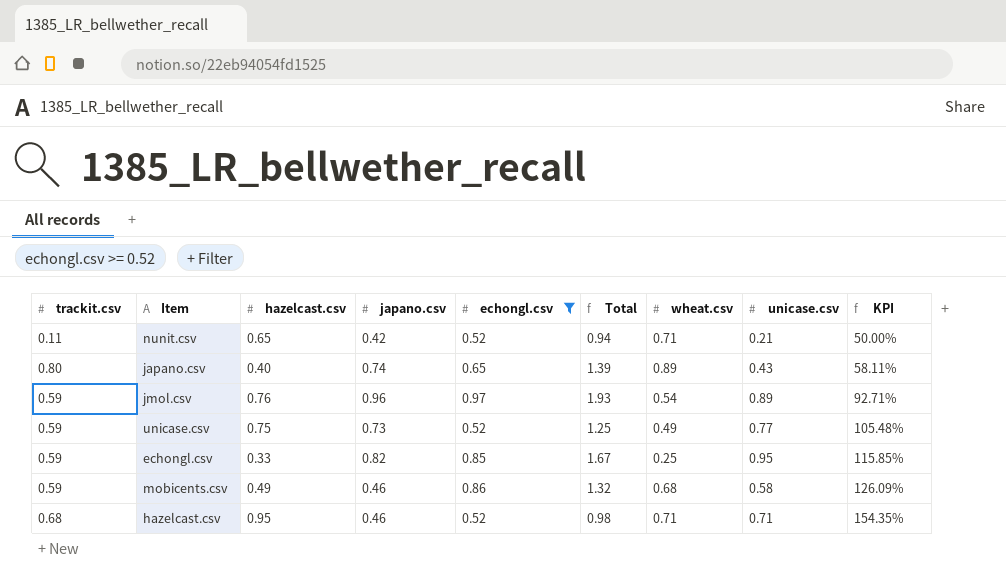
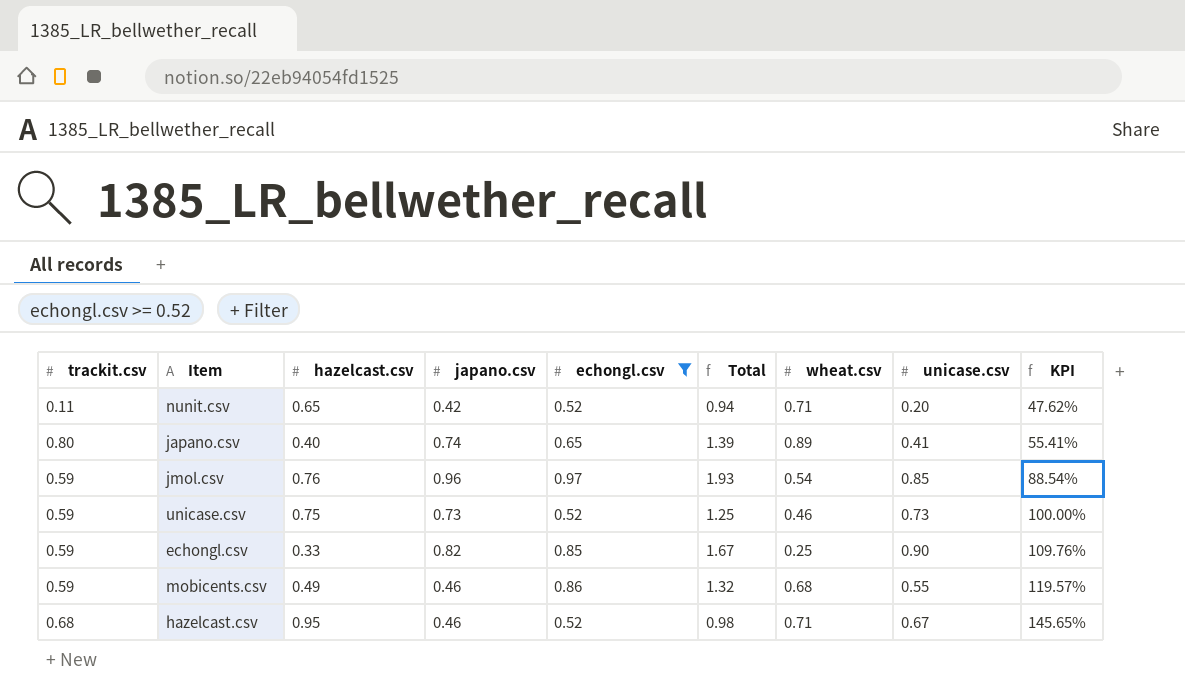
nunit.csv | unicase.csv: 0.21 -> 0.20
nunit.csv | KPI: 50.00% -> 47.62%
japano.csv | unicase.csv: 0.43 -> 0.41
japano.csv | KPI: 58.11% -> 55.41%
jmol.csv | unicase.csv: 0.89 -> 0.85
jmol.csv | KPI: 92.71% -> 88.54%
unicase.csv | wheat.csv: 0.49 -> 0.46
unicase.csv | unicase.csv: 0.77 -> 0.73
unicase.csv | KPI: 105.48% -> 100.00%
echongl.csv | unicase.csv: 0.95 -> 0.90
echongl.csv | KPI: 115.85% -> 109.76%
mobicents.csv | unicase.csv: 0.58 -> 0.55
mobicents.csv | KPI: 126.09% -> 119.57%
hazelcast.csv | unicase.csv: 0.71 -> 0.67
hazelcast.csv | KPI: 154.35% -> 145.65%

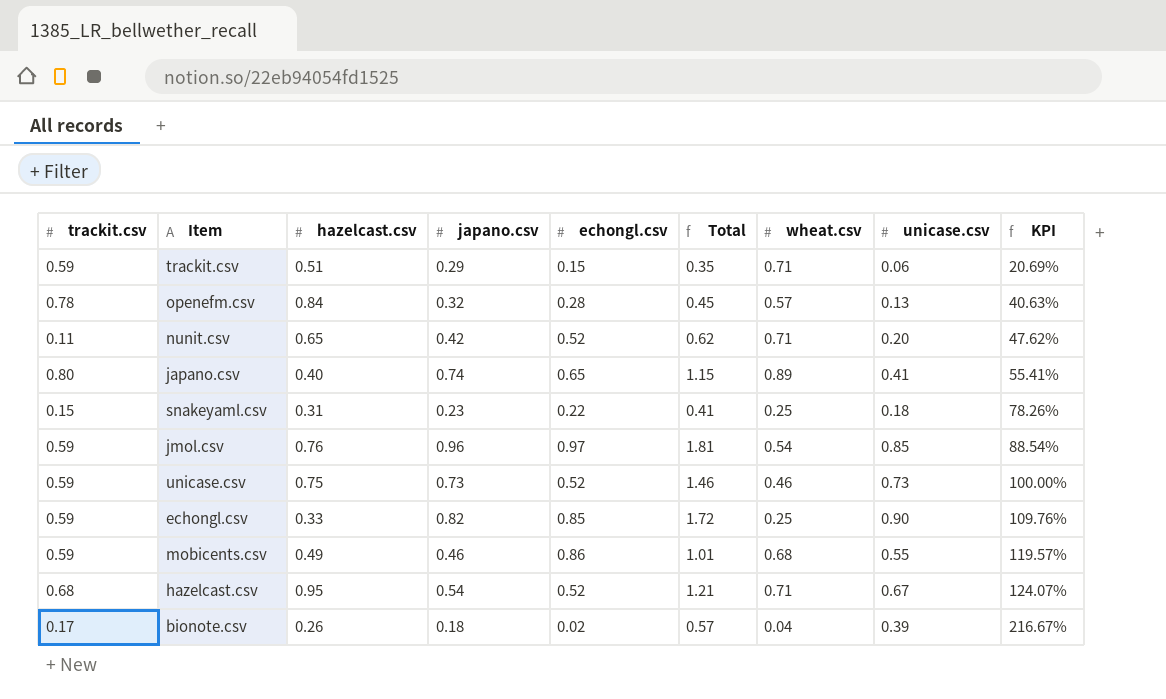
filter: echongl.csv >= 0.52 -> none
column Total | formula: [japano.csv] + [echongl.csv] -> [japano.csv] + [unicase.csv]
hazelcast.csv | japano.csv: 0.46 -> 0.54
hazelcast.csv | KPI: 145.65% -> 124.07%

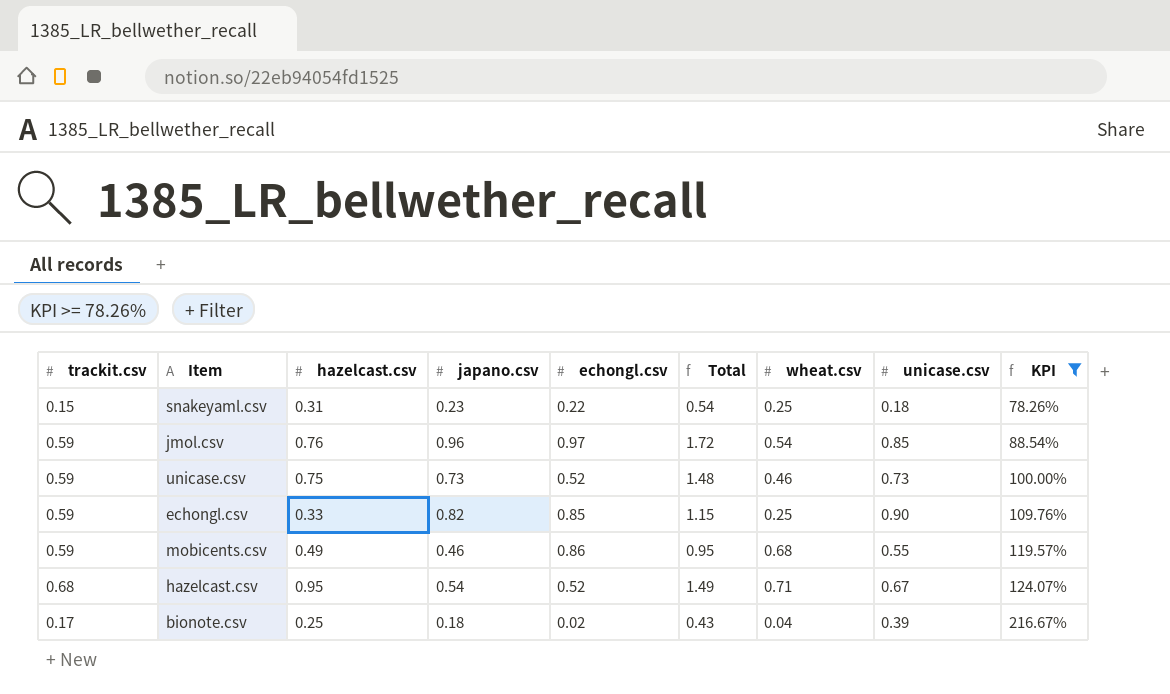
filter: none -> KPI >= 78.26%
column Total | formula: [japano.csv] + [unicase.csv] -> [hazelcast.csv] + [japano.csv]
bionote.csv | hazelcast.csv: 0.26 -> 0.25

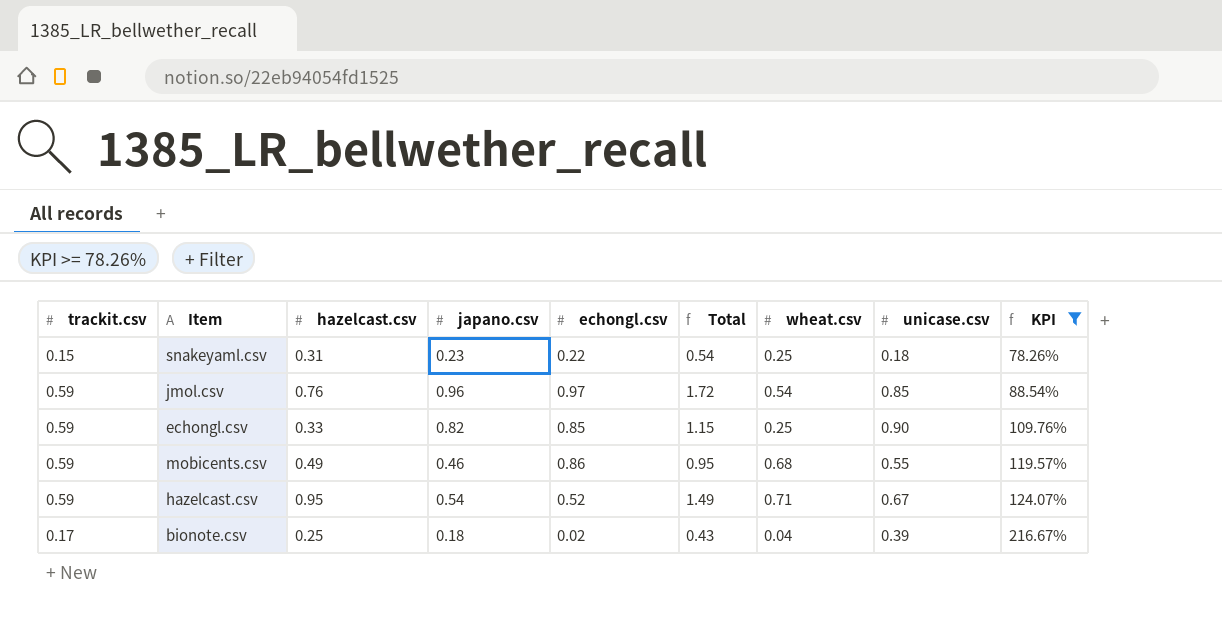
row unicase.csv: 0.59 | 0.75 | 0.73 | 0.52 | 1.48 | 0.46 | 0.73 | 100.00% -> none
hazelcast.csv | trackit.csv: 0.68 -> 0.59

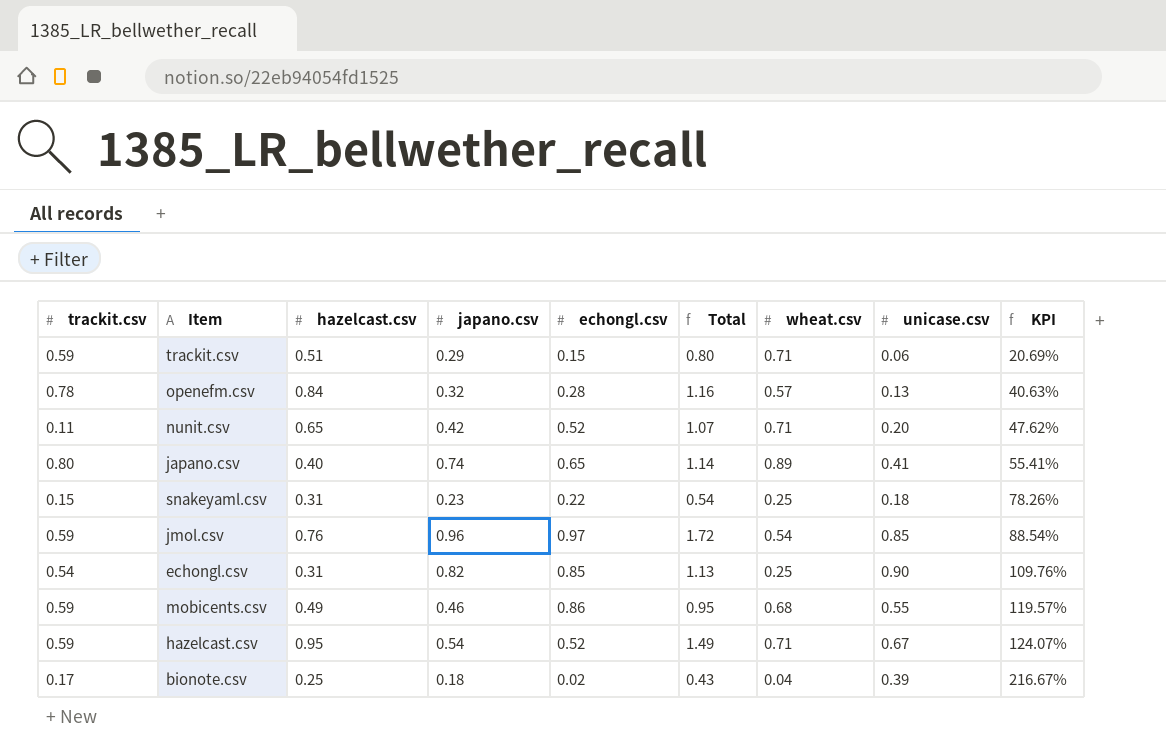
filter: KPI >= 78.26% -> none
echongl.csv | trackit.csv: 0.59 -> 0.54
echongl.csv | hazelcast.csv: 0.33 -> 0.31
echongl.csv | Total: 1.15 -> 1.13

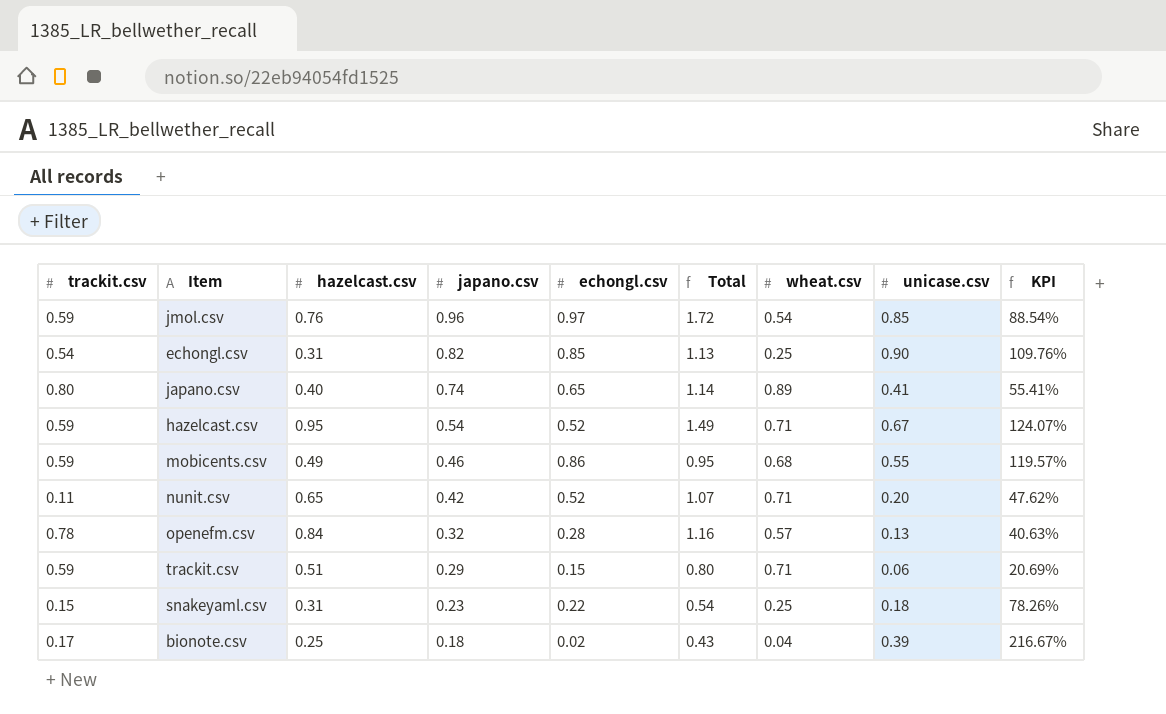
row order: KPI ascending -> japano.csv descending

